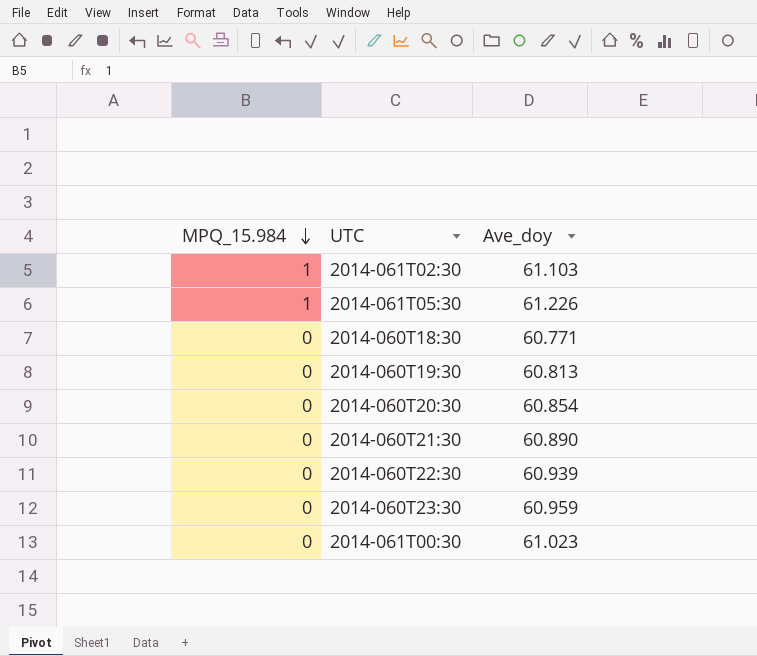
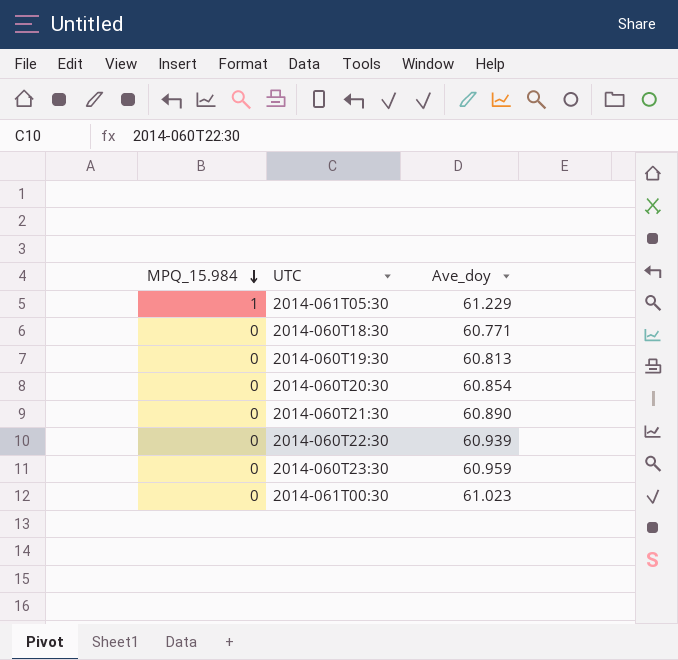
row 2014-061T02:30: 1 | 61.103 -> none
2014-061T05:30 | Ave_doy: 61.226 -> 61.229

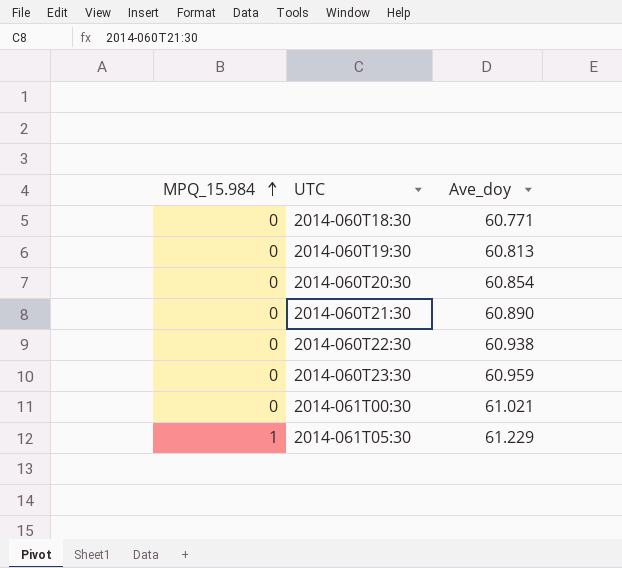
row order: MPQ_15.984 descending -> MPQ_15.984 ascending
2014-060T22:30 | Ave_doy: 60.939 -> 60.938
2014-061T00:30 | Ave_doy: 61.023 -> 61.021

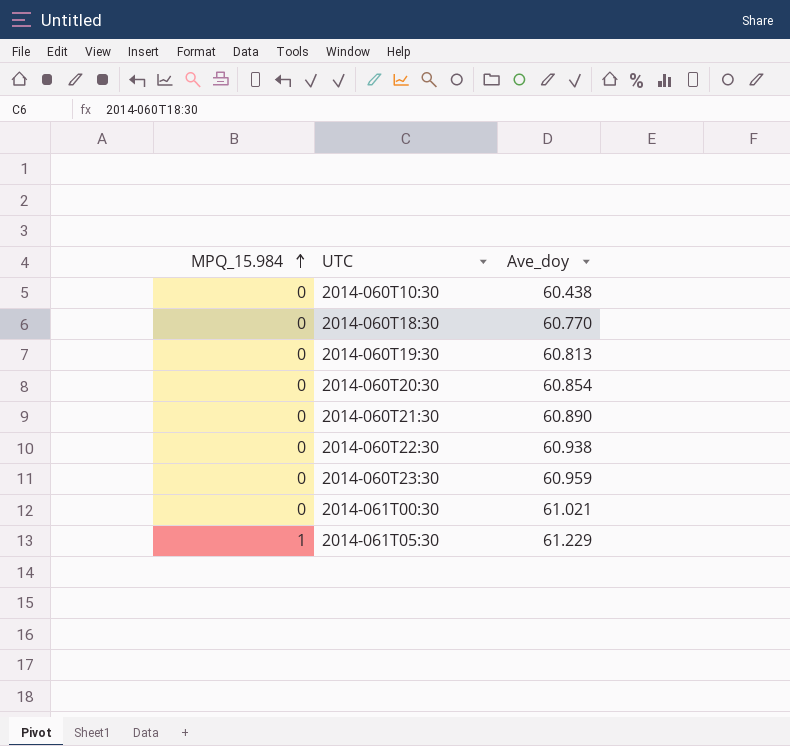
row 2014-060T10:30: none -> 0 | 60.438
2014-060T18:30 | Ave_doy: 60.771 -> 60.770

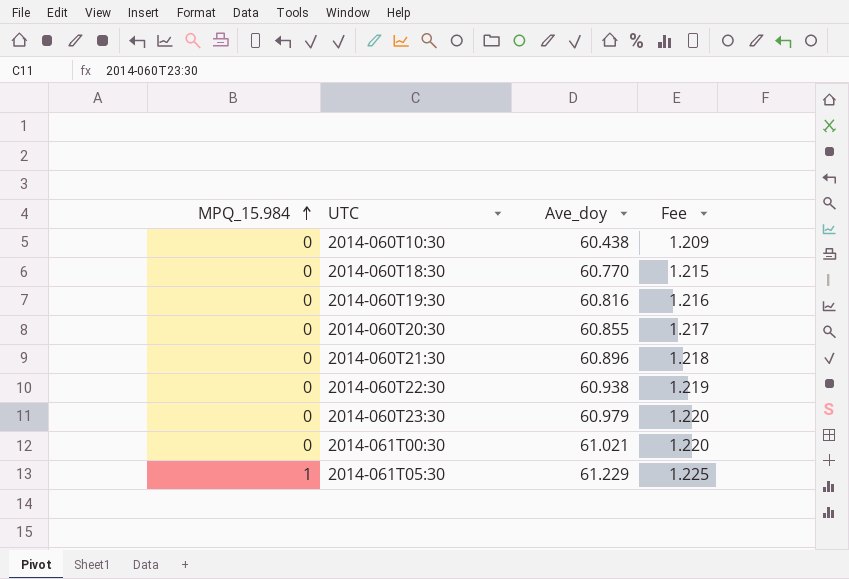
column Fee | formula: none -> [Ave_doy] * 0.02
2014-060T19:30 | Ave_doy: 60.813 -> 60.816
2014-060T20:30 | Ave_doy: 60.854 -> 60.855
2014-060T21:30 | Ave_doy: 60.890 -> 60.896
2014-060T23:30 | Ave_doy: 60.959 -> 60.979

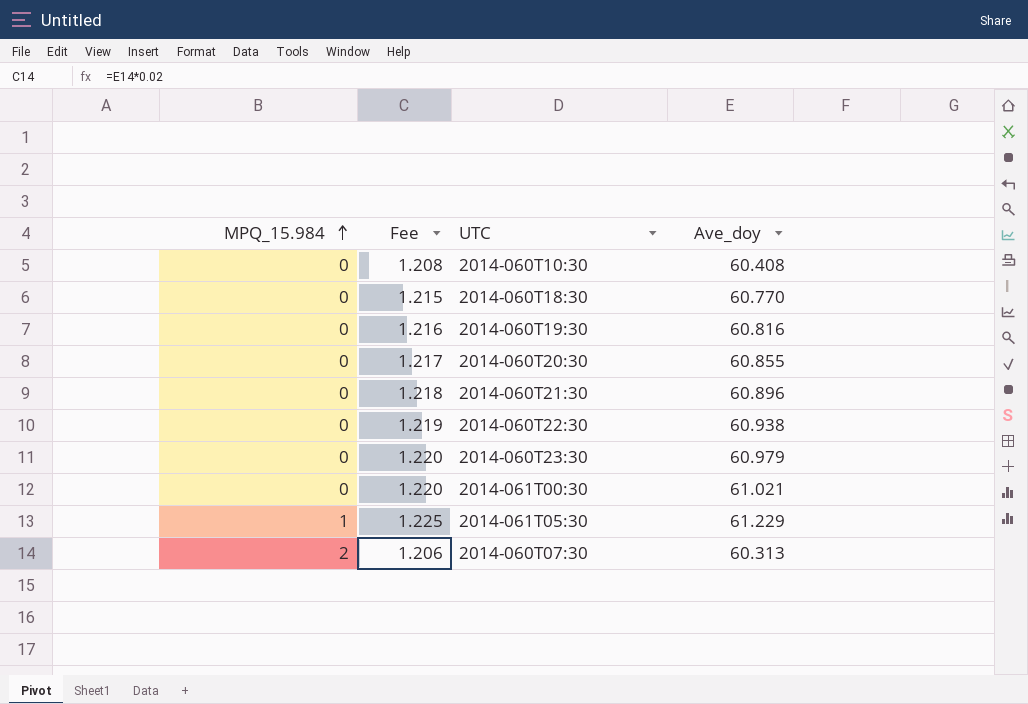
column Fee | position: 4 -> 2
2014-060T10:30 | Fee: 1.209 -> 1.208
2014-060T10:30 | Ave_doy: 60.438 -> 60.408
row 2014-060T07:30: none -> 2 | 1.206 | 60.313

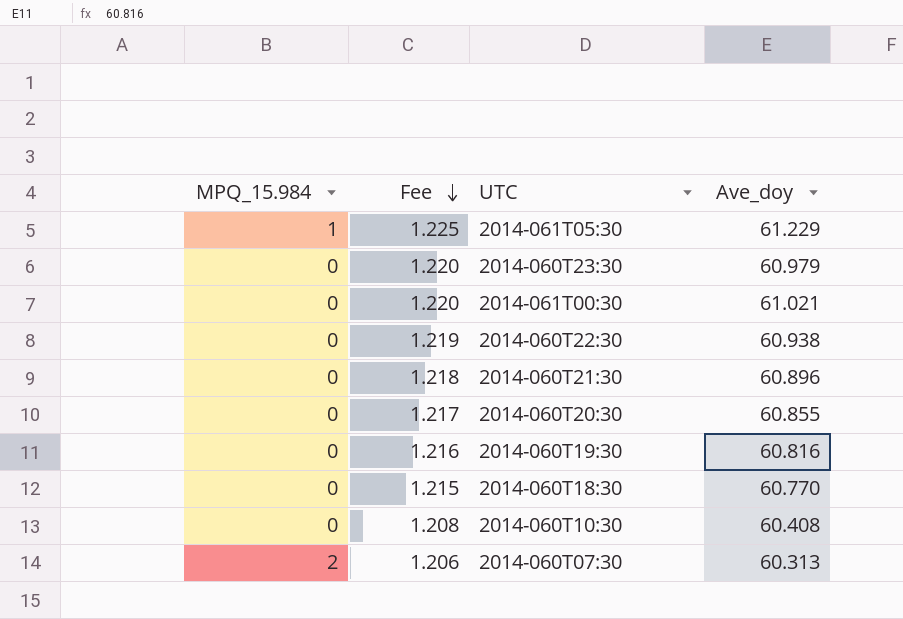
row order: MPQ_15.984 ascending -> Fee descending

